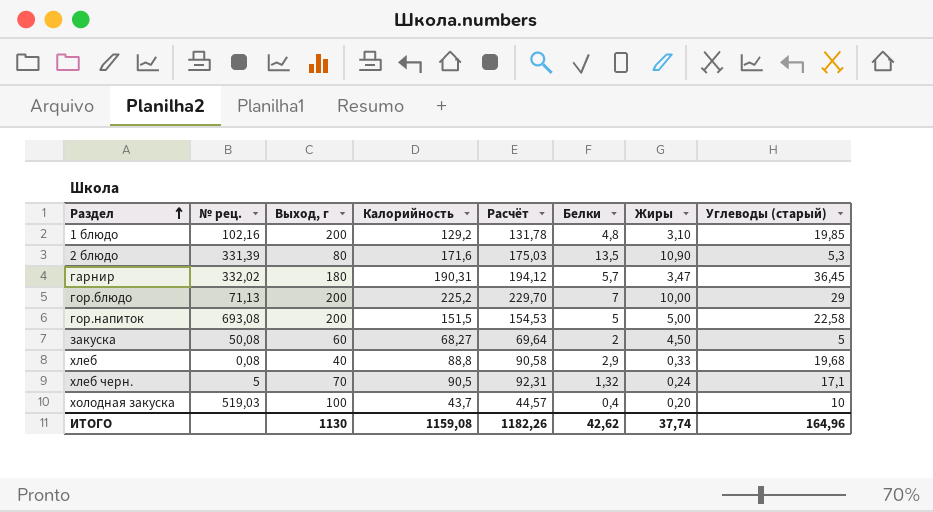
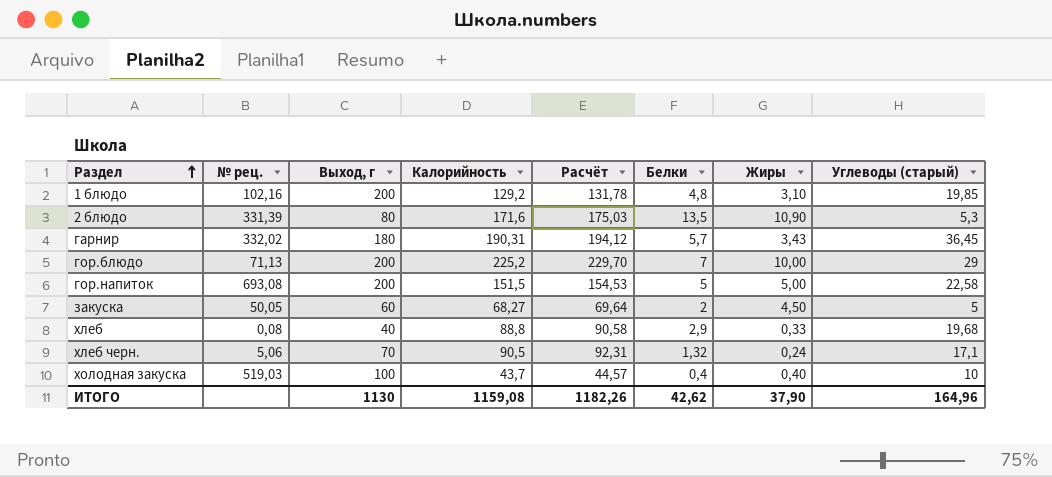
гарнир | Жиры: 3,47 -> 3,43
закуска | № рец.: 50,08 -> 50,05
хлеб черн. | № рец.: 5 -> 5,06
холодная закуска | Жиры: 0,20 -> 0,40
ИТОГО | Жиры: 37,74 -> 37,90

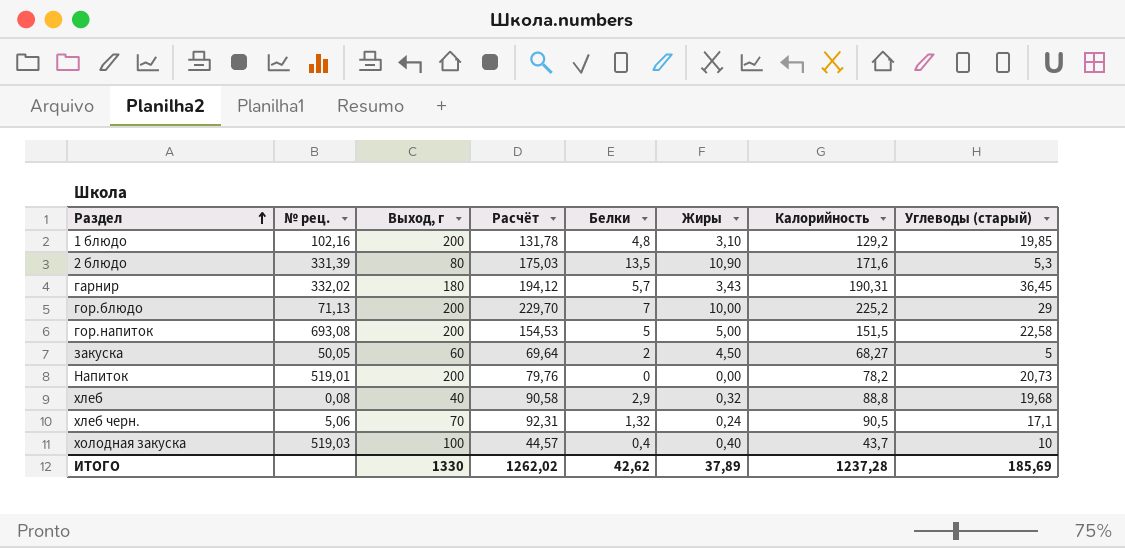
column Калорийность | position: 4 -> 7
row Напиток: none -> 519,01 | 200 | 79,76 | 0 | 0,00 | 78,2 | 20,73
хлеб | Жиры: 0,33 -> 0,32
ИТОГО | Выход, г: 1130 -> 1330
ИТОГО | Расчёт: 1182,26 -> 1262,02
ИТОГО | Жиры: 37,90 -> 37,89
ИТОГО | Калорийность: 1159,08 -> 1237,28
ИТОГО | Углеводы (старый): 164,96 -> 185,69

